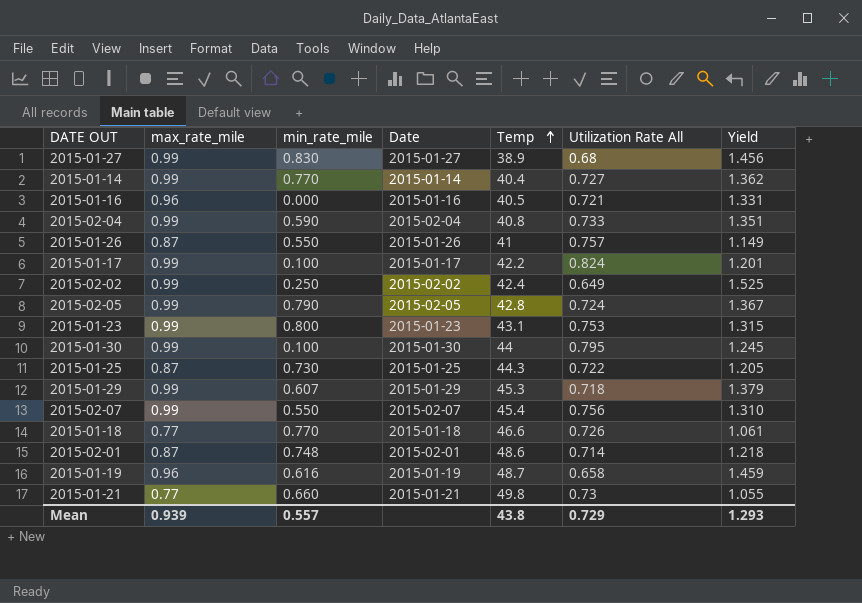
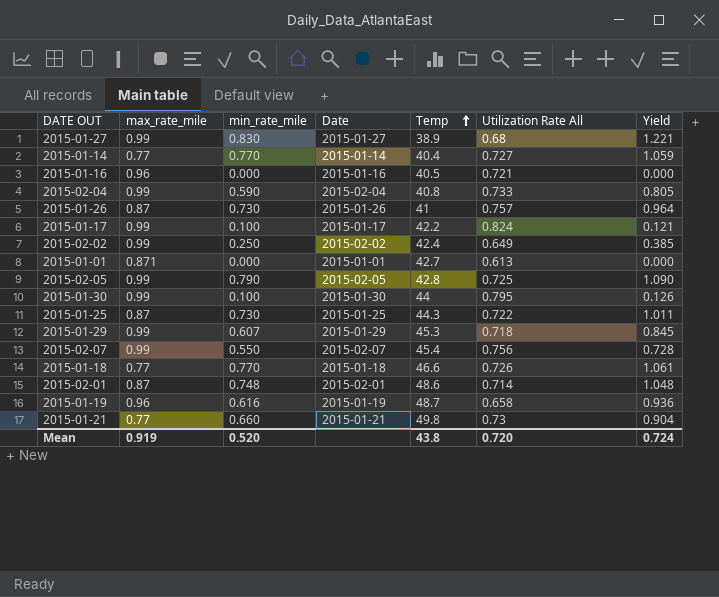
column Yield | formula: [max_rate_mile] / [Utilization Rate All] -> [min_rate_mile] / [Utilization Rate All]
row 2015-01-23: 0.99 | 0.800 | 2015-01-23 | 43.1 | 0.753 | 1.315 -> none
2015-01-14 | max_rate_mile: 0.99 -> 0.77
2015-01-26 | min_rate_mile: 0.550 -> 0.730
row 2015-01-01: none -> 0.871 | 0.000 | 2015-01-01 | 42.7 | 0.613 | 0.000
2015-02-05 | Utilization Rate All: 0.724 -> 0.725
Mean | max_rate_mile: 0.939 -> 0.919
Mean | min_rate_mile: 0.557 -> 0.520
Mean | Utilization Rate All: 0.729 -> 0.720
Mean | Yield: 1.293 -> 0.724

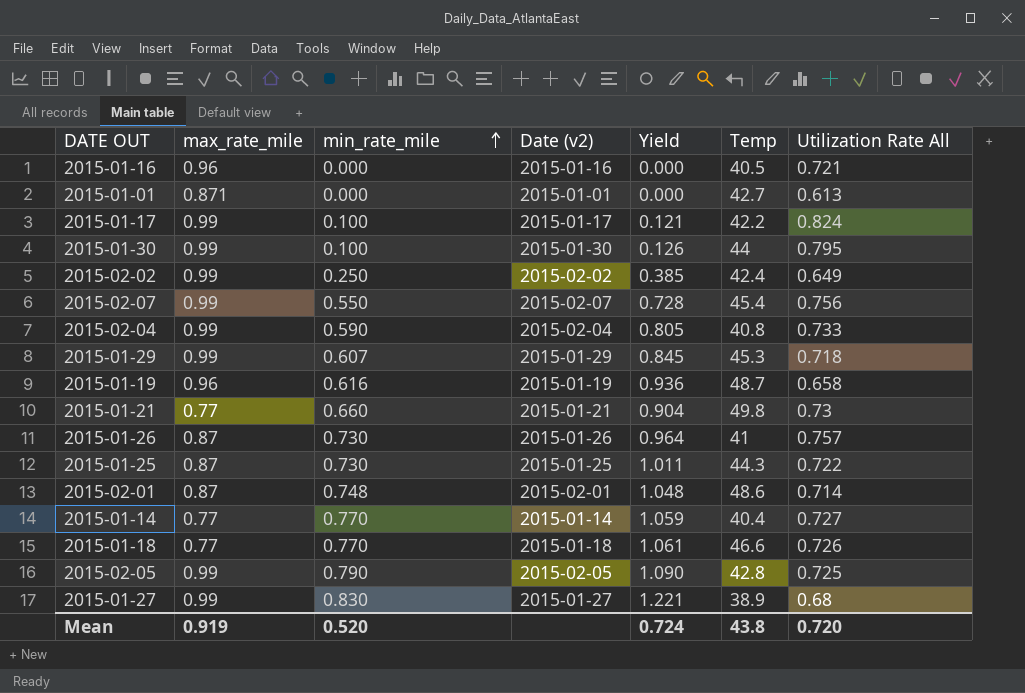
row order: Temp ascending -> min_rate_mile ascending
column name: Date -> Date (v2)
column Yield | position: 7 -> 5

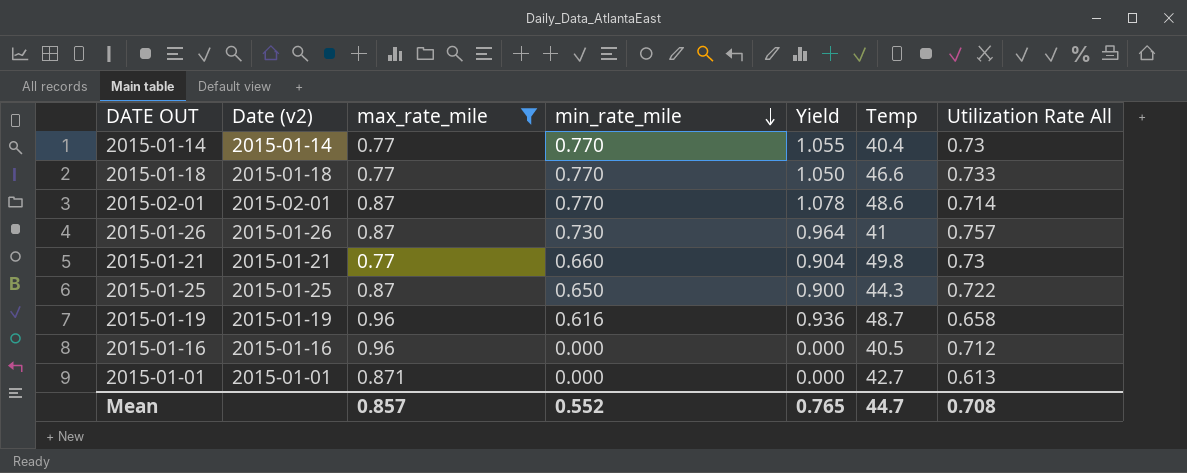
filter: none -> max_rate_mile != 0.99
row order: min_rate_mile ascending -> min_rate_mile descending
column Date (v2) | position: 4 -> 2
2015-01-14 | Yield: 1.059 -> 1.055
2015-01-14 | Utilization Rate All: 0.727 -> 0.73
2015-01-18 | Yield: 1.061 -> 1.050
2015-01-18 | Utilization Rate All: 0.726 -> 0.733
2015-02-01 | min_rate_mile: 0.748 -> 0.770
2015-02-01 | Yield: 1.048 -> 1.078
2015-01-25 | min_rate_mile: 0.730 -> 0.650
2015-01-25 | Yield: 1.011 -> 0.900
2015-01-16 | Utilization Rate All: 0.721 -> 0.712
Mean | max_rate_mile: 0.919 -> 0.857
Mean | min_rate_mile: 0.520 -> 0.552
Mean | Yield: 0.724 -> 0.765
Mean | Temp: 43.8 -> 44.7
Mean | Utilization Rate All: 0.720 -> 0.708

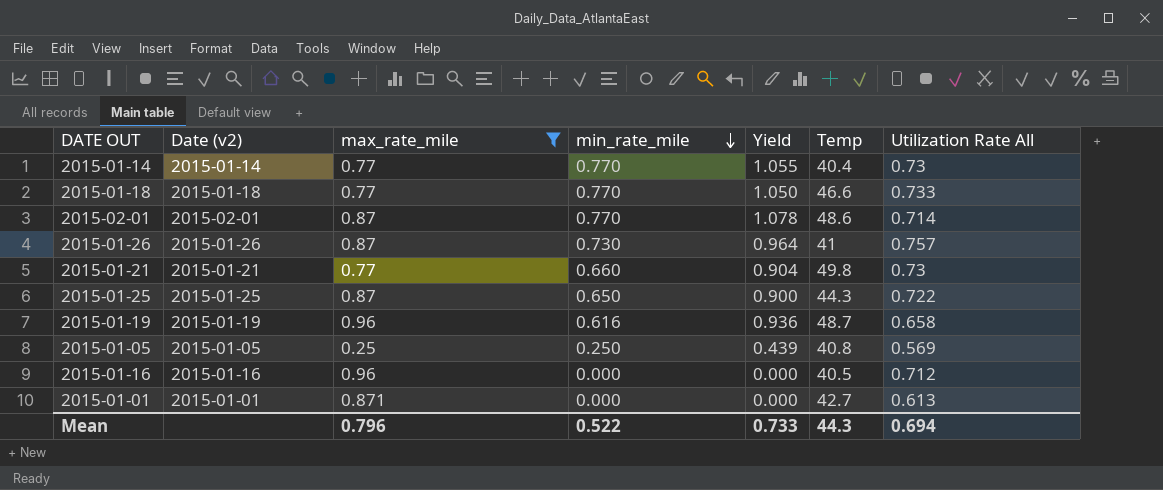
row 2015-01-05: none -> 2015-01-05 | 0.25 | 0.250 | 0.439 | 40.8 | 0.569
Mean | max_rate_mile: 0.857 -> 0.796
Mean | min_rate_mile: 0.552 -> 0.522
Mean | Yield: 0.765 -> 0.733
Mean | Temp: 44.7 -> 44.3
Mean | Utilization Rate All: 0.708 -> 0.694

